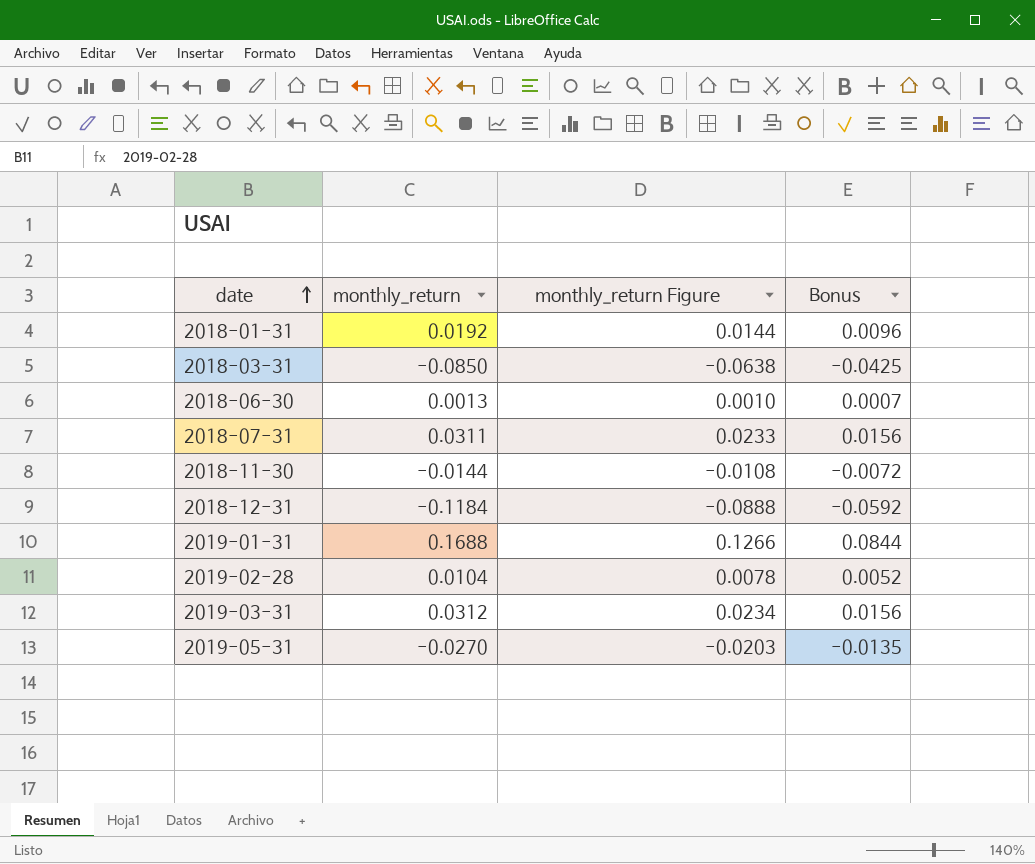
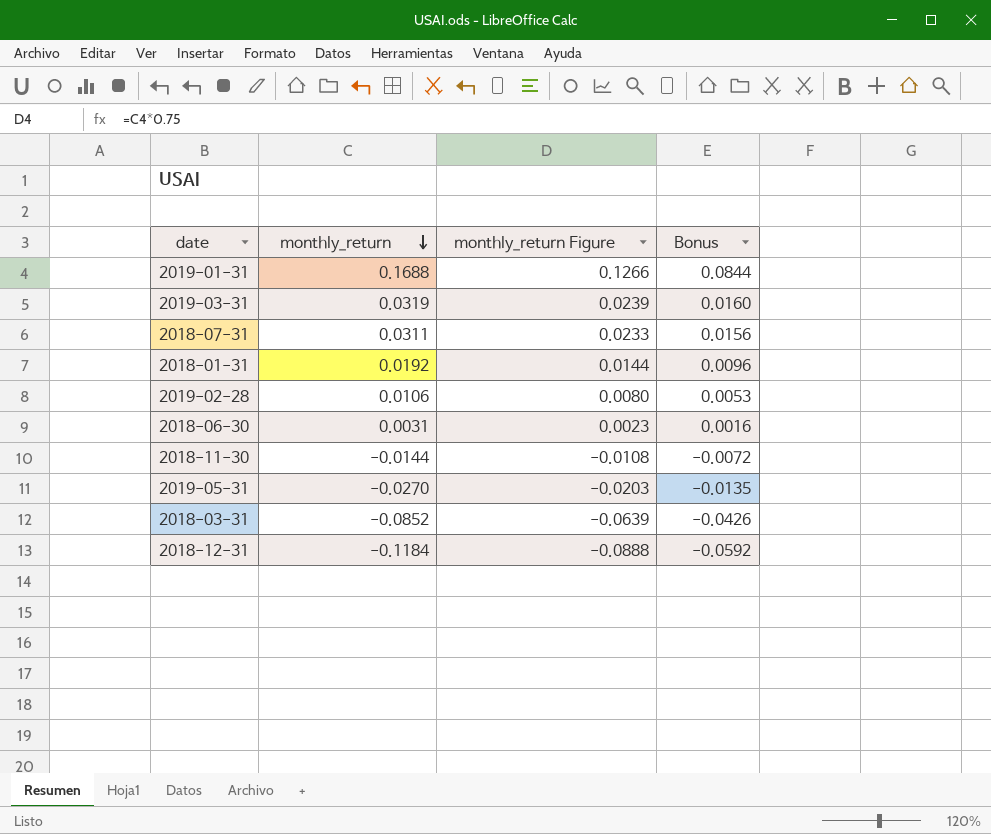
row order: date ascending -> monthly_return descending
2019-03-31 | monthly_return: 0.0312 -> 0.0319
2019-03-31 | monthly_return Figure: 0.0234 -> 0.0239
2019-03-31 | Bonus: 0.0156 -> 0.0160
2019-02-28 | monthly_return: 0.0104 -> 0.0106
2019-02-28 | monthly_return Figure: 0.0078 -> 0.0080
2019-02-28 | Bonus: 0.0052 -> 0.0053
2018-06-30 | monthly_return: 0.0013 -> 0.0031
2018-06-30 | monthly_return Figure: 0.0010 -> 0.0023
2018-06-30 | Bonus: 0.0007 -> 0.0016
2018-03-31 | monthly_return: -0.0850 -> -0.0852
2018-03-31 | monthly_return Figure: -0.0638 -> -0.0639
2018-03-31 | Bonus: -0.0425 -> -0.0426

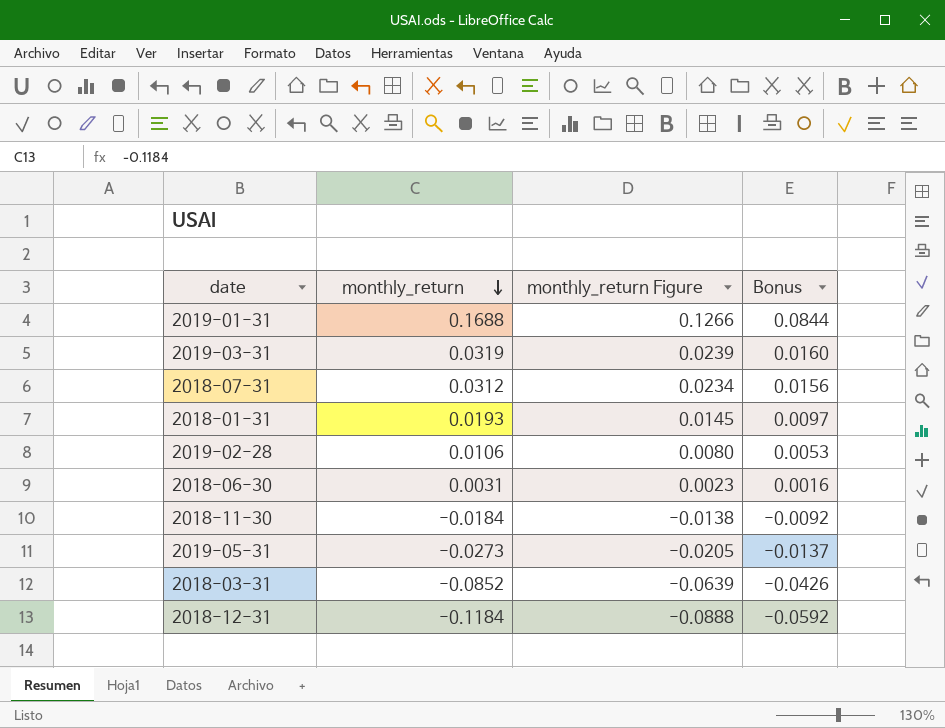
2018-07-31 | monthly_return: 0.0311 -> 0.0312
2018-07-31 | monthly_return Figure: 0.0233 -> 0.0234
2018-01-31 | monthly_return: 0.0192 -> 0.0193
2018-01-31 | monthly_return Figure: 0.0144 -> 0.0145
2018-01-31 | Bonus: 0.0096 -> 0.0097
2018-11-30 | monthly_return: -0.0144 -> -0.0184
2018-11-30 | monthly_return Figure: -0.0108 -> -0.0138
2018-11-30 | Bonus: -0.0072 -> -0.0092
2019-05-31 | monthly_return: -0.0270 -> -0.0273
2019-05-31 | monthly_return Figure: -0.0203 -> -0.0205
2019-05-31 | Bonus: -0.0135 -> -0.0137

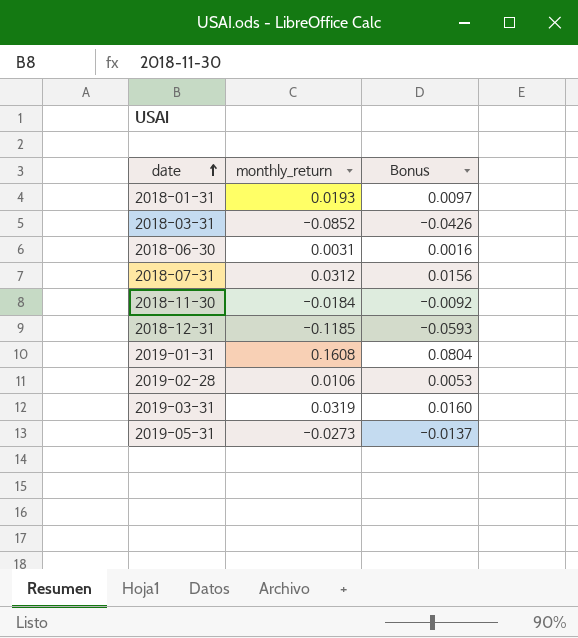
row order: monthly_return descending -> date ascending
column monthly_return Figure | formula: [monthly_return] * 0.75 -> none
2018-12-31 | monthly_return: -0.1184 -> -0.1185
2018-12-31 | Bonus: -0.0592 -> -0.0593
2019-01-31 | monthly_return: 0.1688 -> 0.1608
2019-01-31 | Bonus: 0.0844 -> 0.0804

